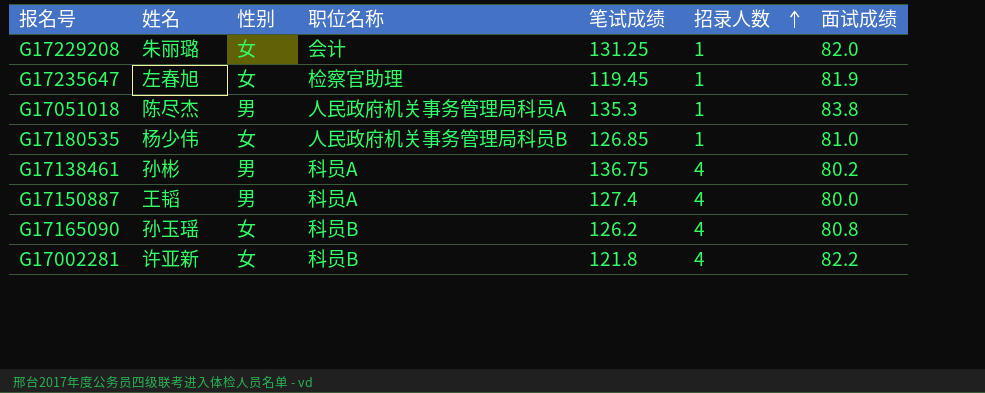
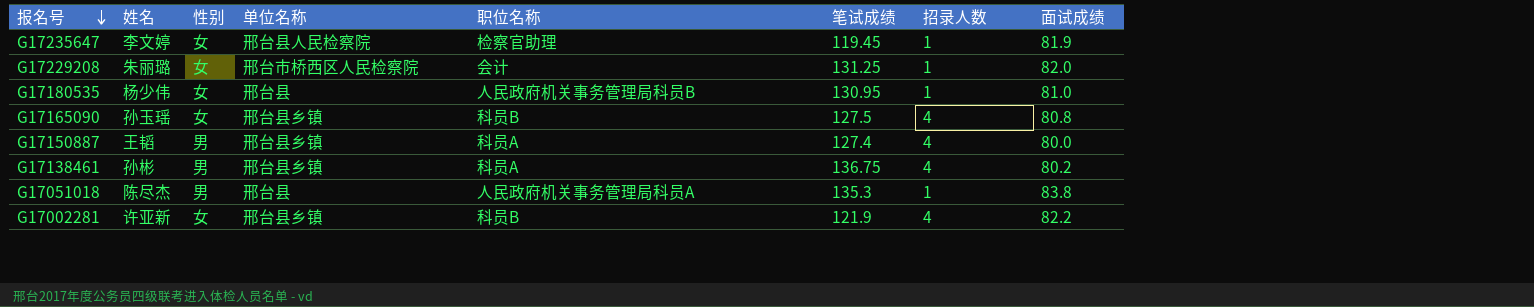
row order: 招录人数 ascending -> 报名号 descending
column 单位名称 | position: none -> 4
G17235647 | 姓名: 左春旭 -> 李文婷
G17180535 | 笔试成绩: 126.85 -> 130.95
G17165090 | 笔试成绩: 126.2 -> 127.5
G17002281 | 笔试成绩: 121.8 -> 121.9

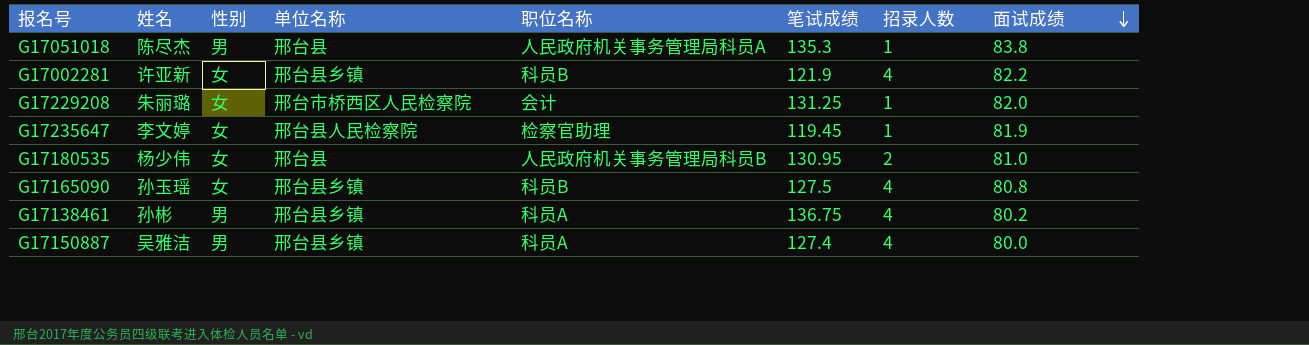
row order: 报名号 descending -> 面试成绩 descending
G17180535 | 招录人数: 1 -> 2
G17150887 | 姓名: 王韬 -> 吴雅洁

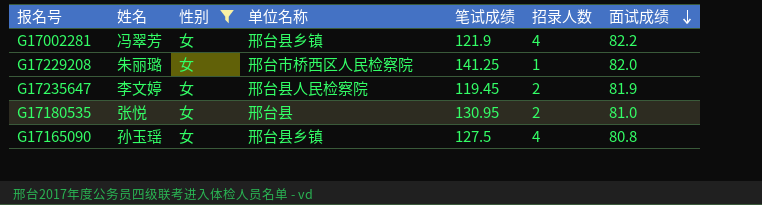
filter: none -> 性别 = 女
column 职位名称 | position: 5 -> none
G17002281 | 姓名: 许亚新 -> 冯翠芳
G17229208 | 笔试成绩: 131.25 -> 141.25
G17235647 | 招录人数: 1 -> 2
G17180535 | 姓名: 杨少伟 -> 张悦

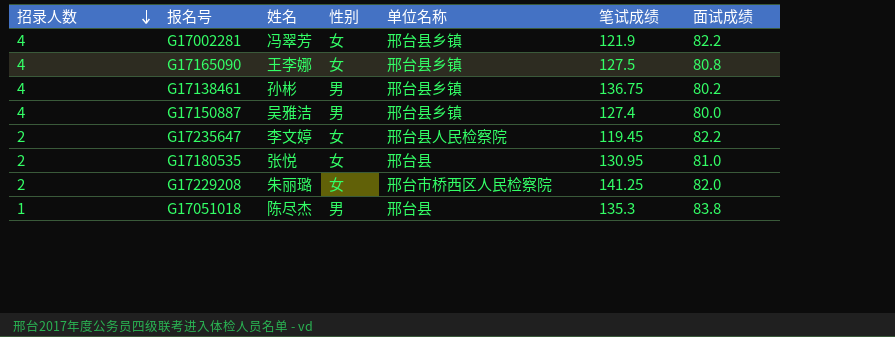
filter: 性别 = 女 -> none
row order: 面试成绩 descending -> 招录人数 descending
column 招录人数 | position: 6 -> 1
G17165090 | 姓名: 孙玉瑶 -> 王李娜
G17235647 | 面试成绩: 81.9 -> 82.2
G17229208 | 招录人数: 1 -> 2

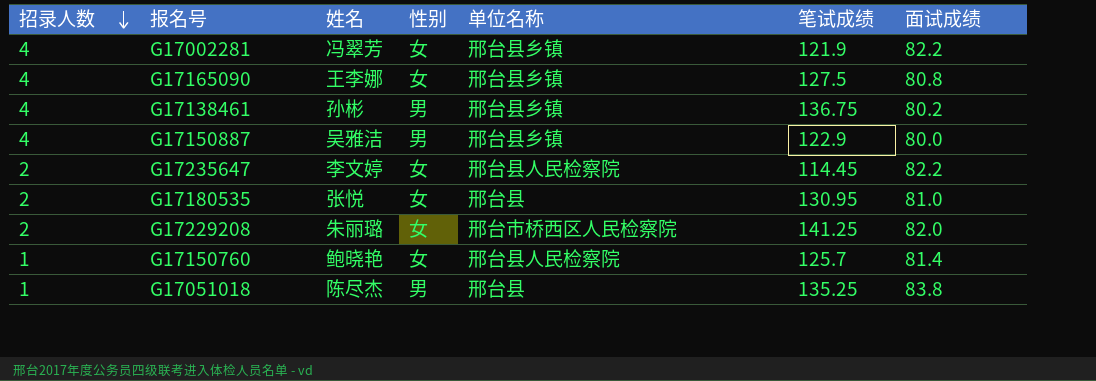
G17150887 | 笔试成绩: 127.4 -> 122.9
G17235647 | 笔试成绩: 119.45 -> 114.45
row G17150760: none -> 1 | 鲍晓艳 | 女 | 邢台县人民检察院 | 125.7 | 81.4
G17051018 | 笔试成绩: 135.3 -> 135.25

